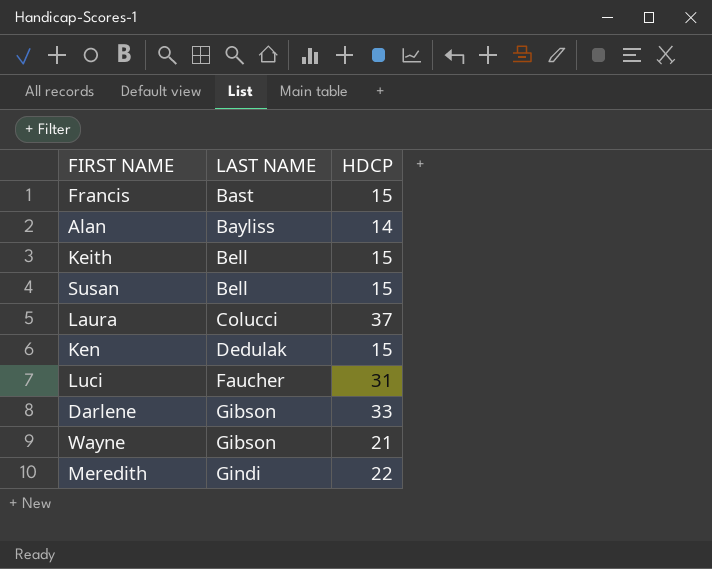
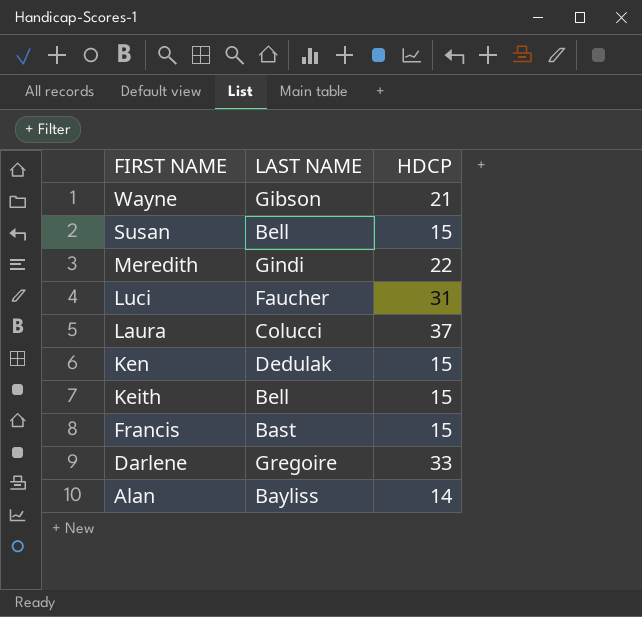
row order: LAST NAME ascending -> FIRST NAME descending
Darlene | LAST NAME: Gibson -> Gregoire

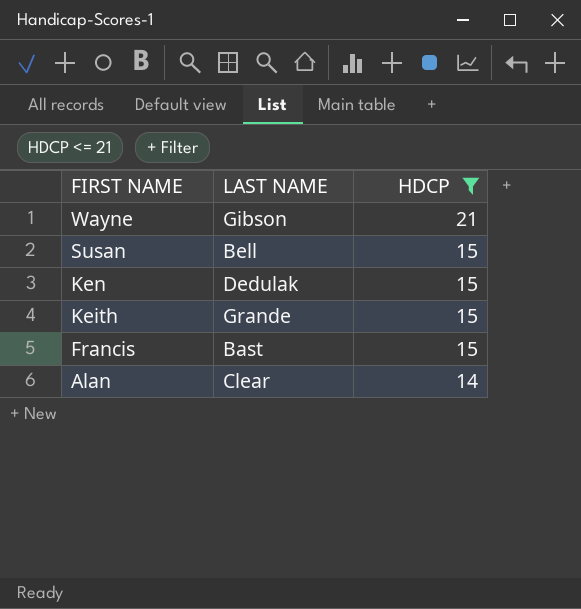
filter: none -> HDCP <= 21
Keith | LAST NAME: Bell -> Grande
Alan | LAST NAME: Bayliss -> Clear

